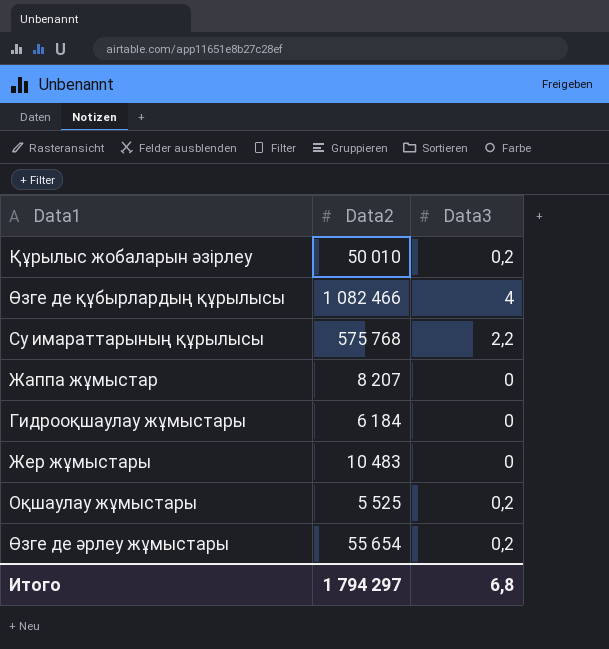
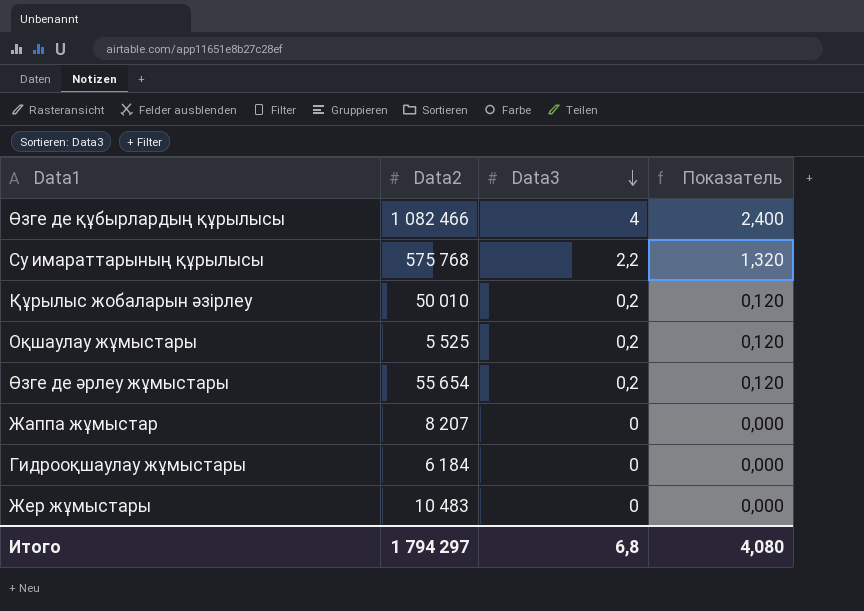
row order: none -> Data3 descending
column Показатель | formula: none -> [Data3] * 0,6

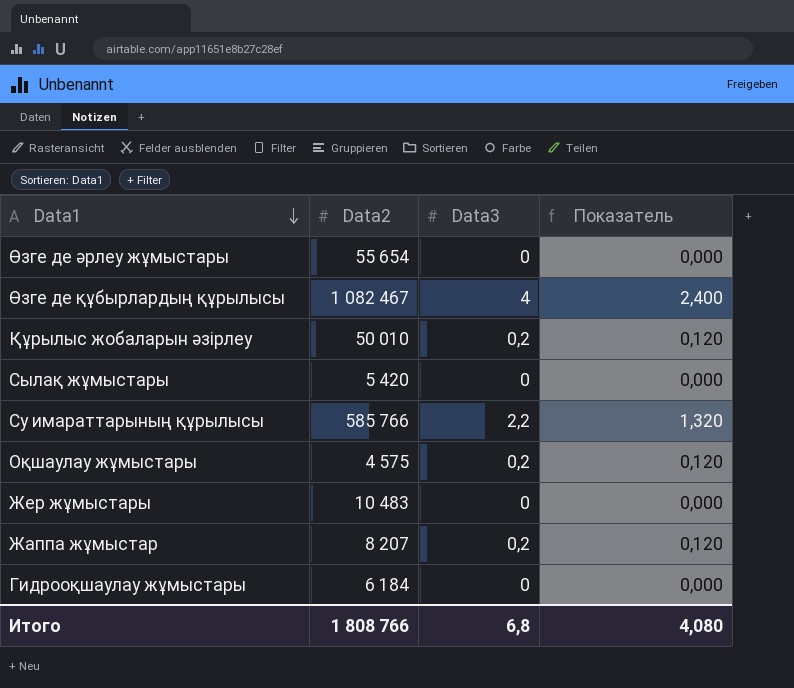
row order: Data3 descending -> Data1 descending
Өзге де әрлеу жұмыстары | Data3: 0,2 -> 0
Өзге де әрлеу жұмыстары | Показатель: 0,120 -> 0,000
Өзге де құбырлардың құрылысы | Data2: 1 082 466 -> 1 082 467
row Сылақ жұмыстары: none -> 5 420 | 0 | 0,000
Су имараттарының құрылысы | Data2: 575 768 -> 585 766
Оқшаулау жұмыстары | Data2: 5 525 -> 4 575
Жаппа жұмыстар | Data3: 0 -> 0,2
Жаппа жұмыстар | Показатель: 0,000 -> 0,120
Итого | Data2: 1 794 297 -> 1 808 766

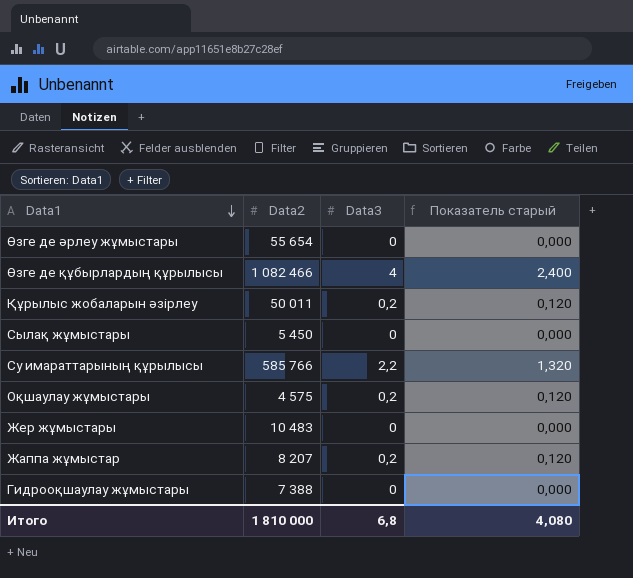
column name: Показатель -> Показатель старый
Өзге де құбырлардың құрылысы | Data2: 1 082 467 -> 1 082 466
Құрылыс жобаларын әзірлеу | Data2: 50 010 -> 50 011
Сылақ жұмыстары | Data2: 5 420 -> 5 450
Гидрооқшаулау жұмыстары | Data2: 6 184 -> 7 388
Итого | Data2: 1 808 766 -> 1 810 000

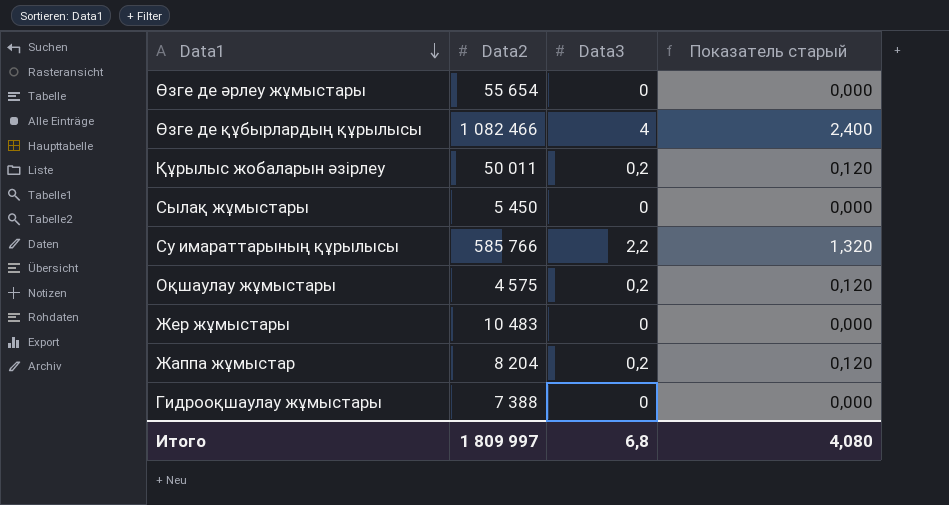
Жаппа жұмыстар | Data2: 8 207 -> 8 204
Итого | Data2: 1 810 000 -> 1 809 997

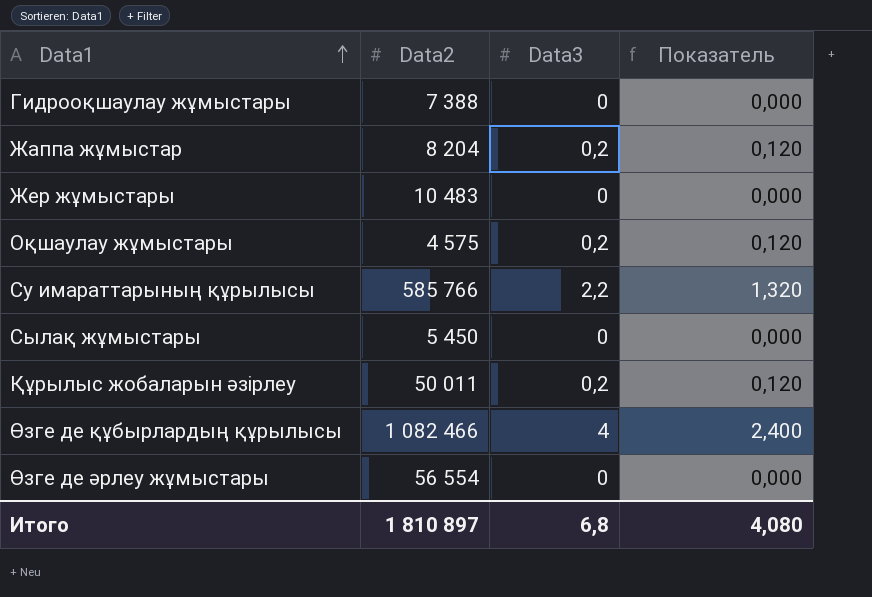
row order: Data1 descending -> Data1 ascending
column name: Показатель старый -> Показатель
Өзге де әрлеу жұмыстары | Data2: 55 654 -> 56 554
Итого | Data2: 1 809 997 -> 1 810 897

